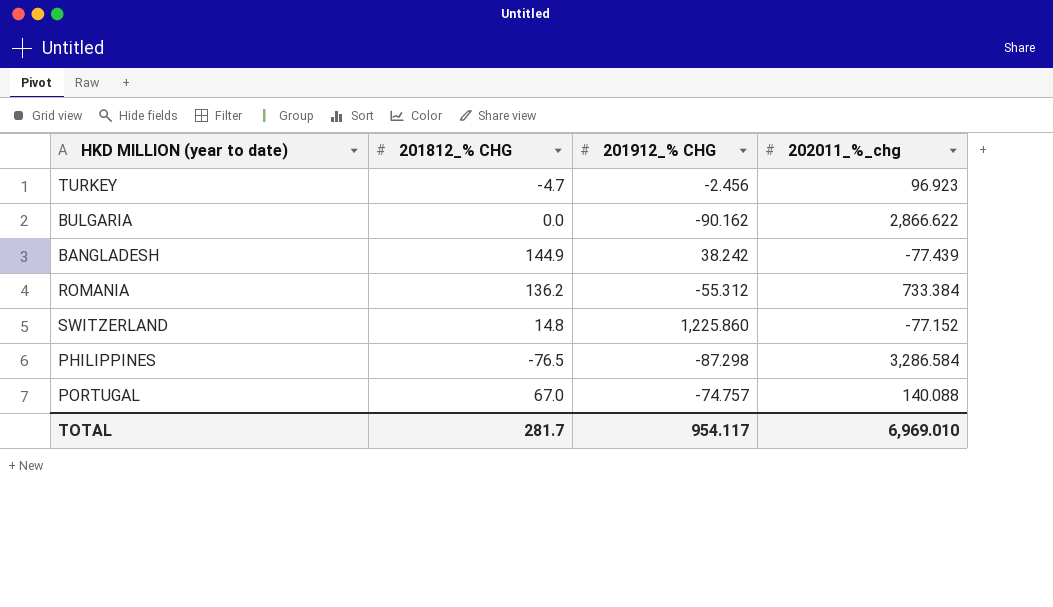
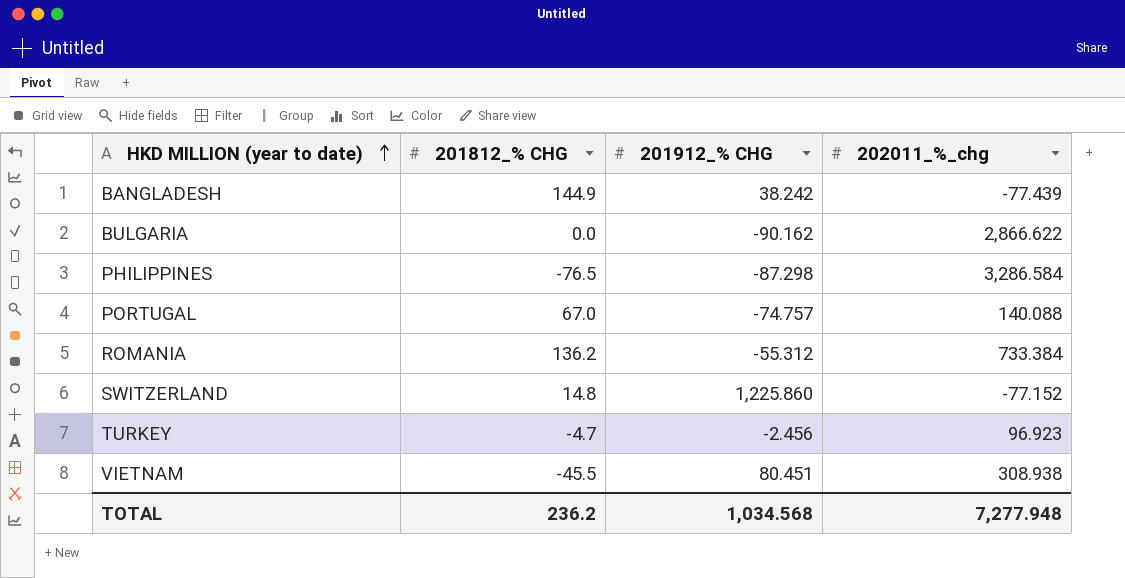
row order: none -> HKD MILLION (year to date) ascending
row VIETNAM: none -> -45.5 | 80.451 | 308.938
TOTAL | 201812_% CHG: 281.7 -> 236.2
TOTAL | 201912_% CHG: 954.117 -> 1,034.568
TOTAL | 202011_%_chg: 6,969.010 -> 7,277.948

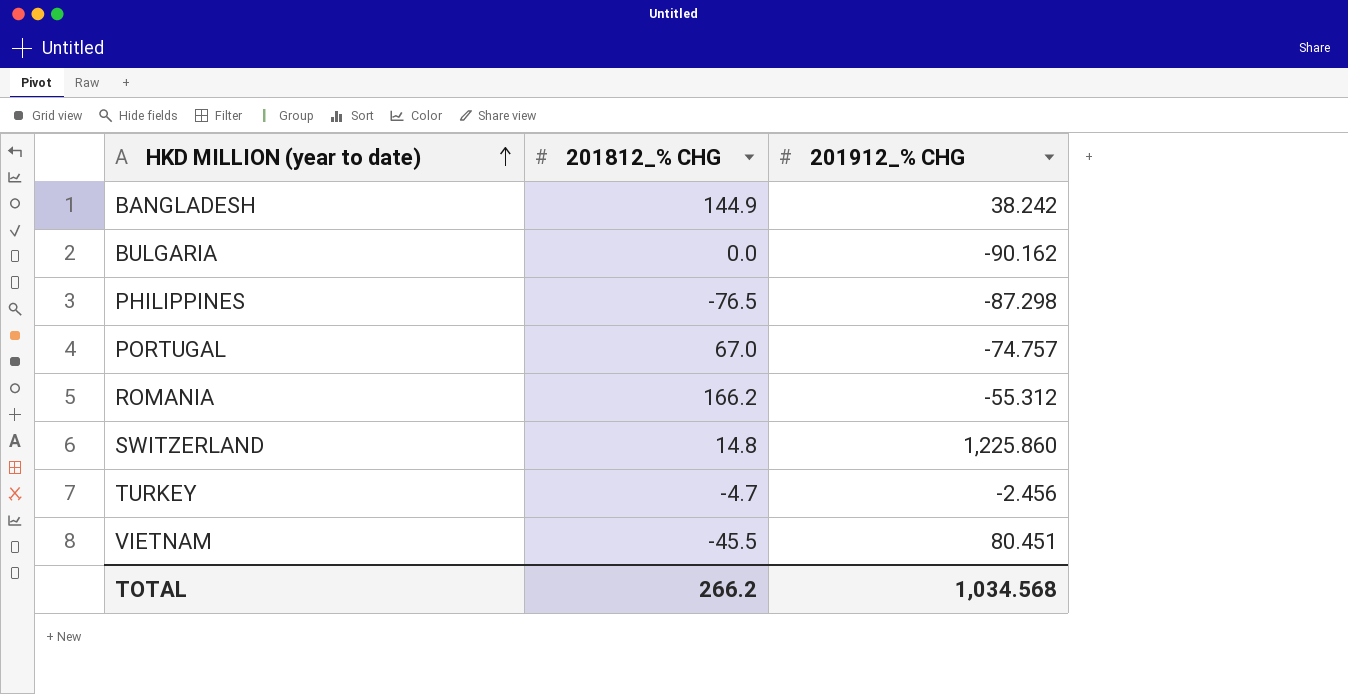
column 202011_%_chg | position: 4 -> none
ROMANIA | 201812_% CHG: 136.2 -> 166.2
TOTAL | 201812_% CHG: 236.2 -> 266.2

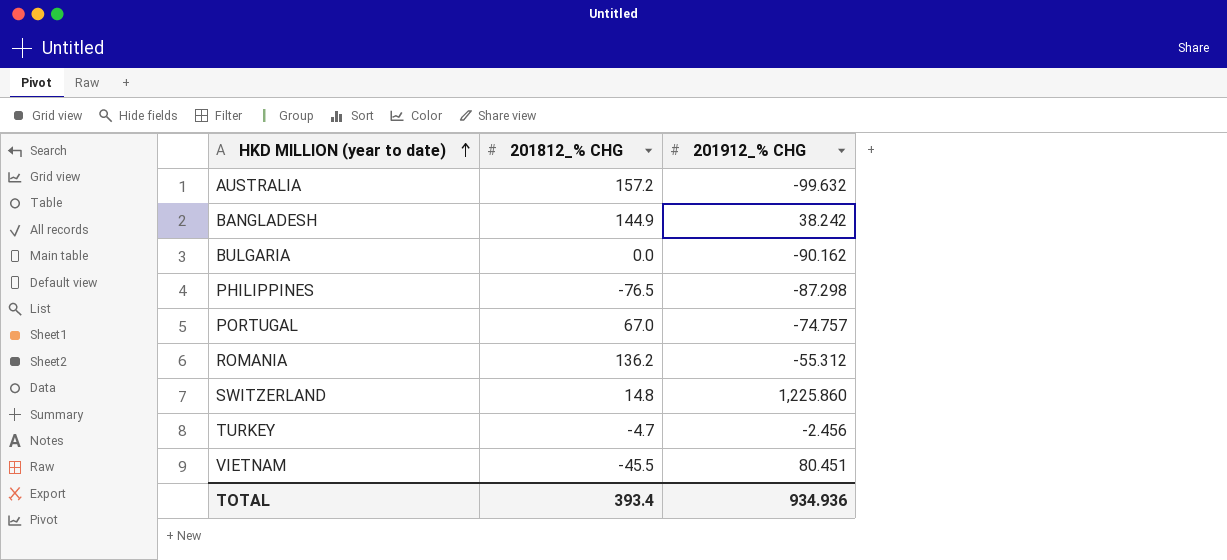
row AUSTRALIA: none -> 157.2 | -99.632
ROMANIA | 201812_% CHG: 166.2 -> 136.2
TOTAL | 201812_% CHG: 266.2 -> 393.4
TOTAL | 201912_% CHG: 1,034.568 -> 934.936

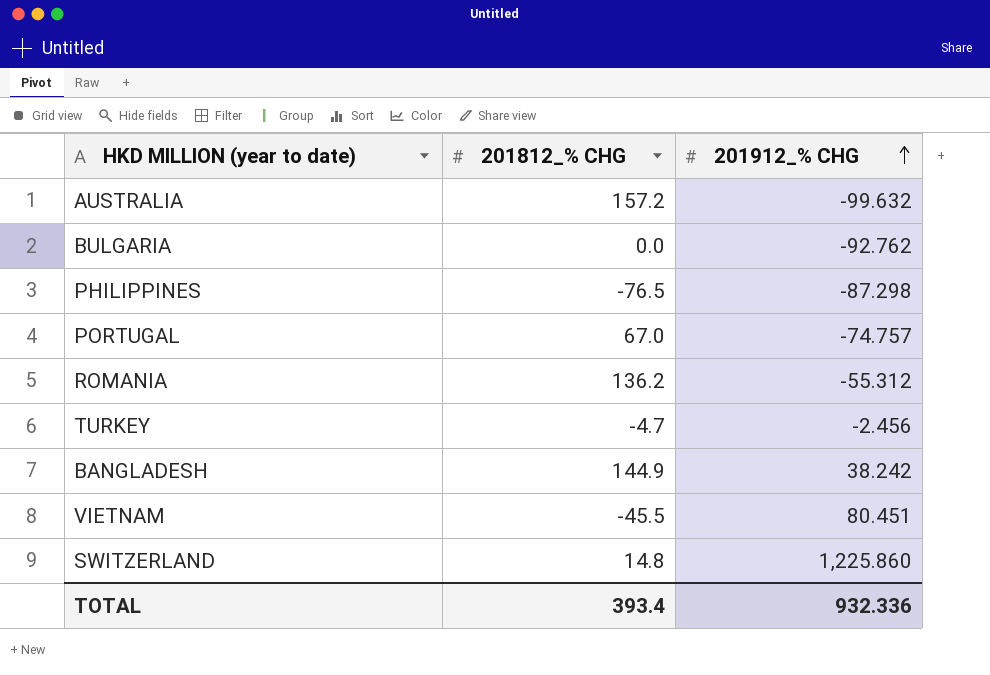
row order: HKD MILLION (year to date) ascending -> 201912_% CHG ascending
BULGARIA | 201912_% CHG: -90.162 -> -92.762
TOTAL | 201912_% CHG: 934.936 -> 932.336

